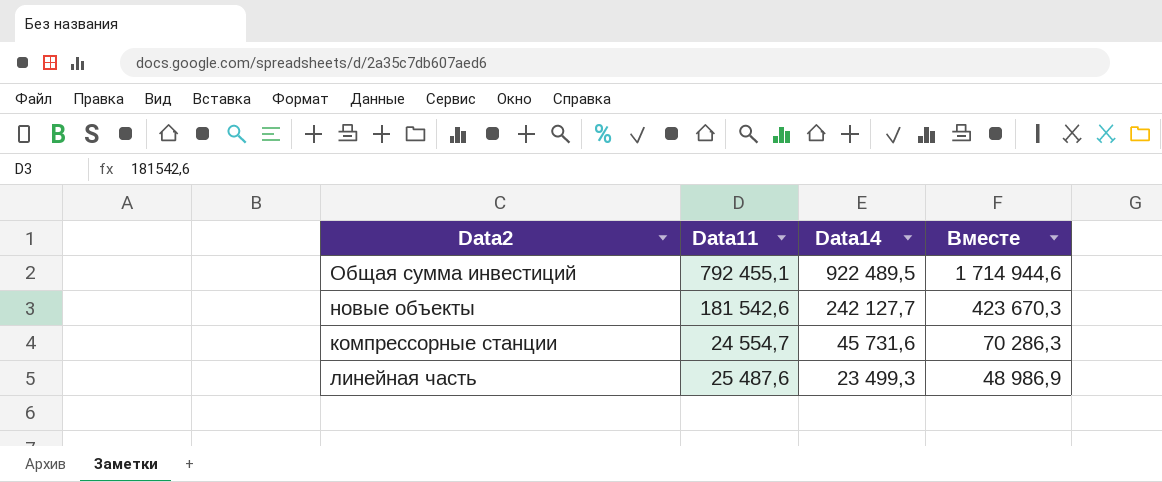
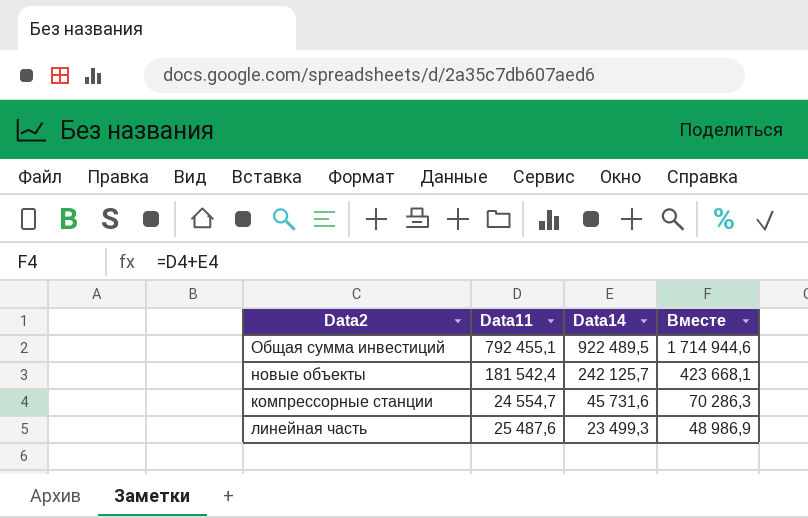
новые объекты | Data11: 181 542,6 -> 181 542,4
новые объекты | Data14: 242 127,7 -> 242 125,7
новые объекты | Вместе: 423 670,3 -> 423 668,1

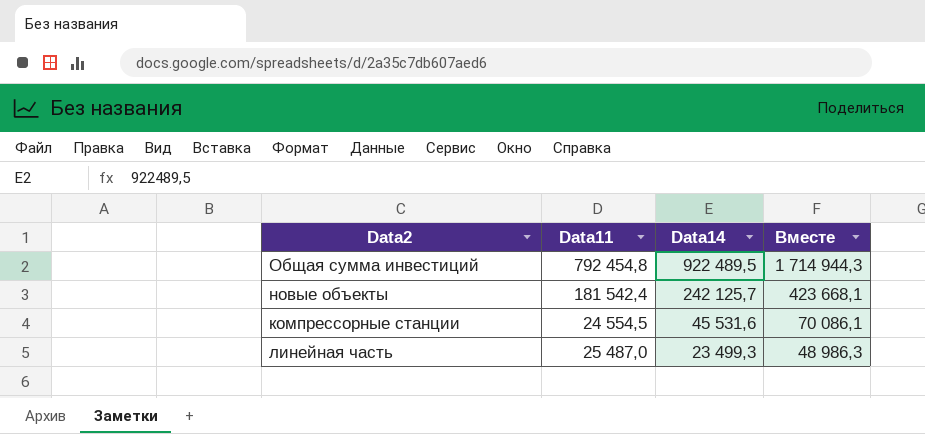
Общая сумма инвестиций | Data11: 792 455,1 -> 792 454,8
Общая сумма инвестиций | Вместе: 1 714 944,6 -> 1 714 944,3
компрессорные станции | Data11: 24 554,7 -> 24 554,5
компрессорные станции | Data14: 45 731,6 -> 45 531,6
компрессорные станции | Вместе: 70 286,3 -> 70 086,1
линейная часть | Data11: 25 487,6 -> 25 487,0
линейная часть | Вместе: 48 986,9 -> 48 986,3

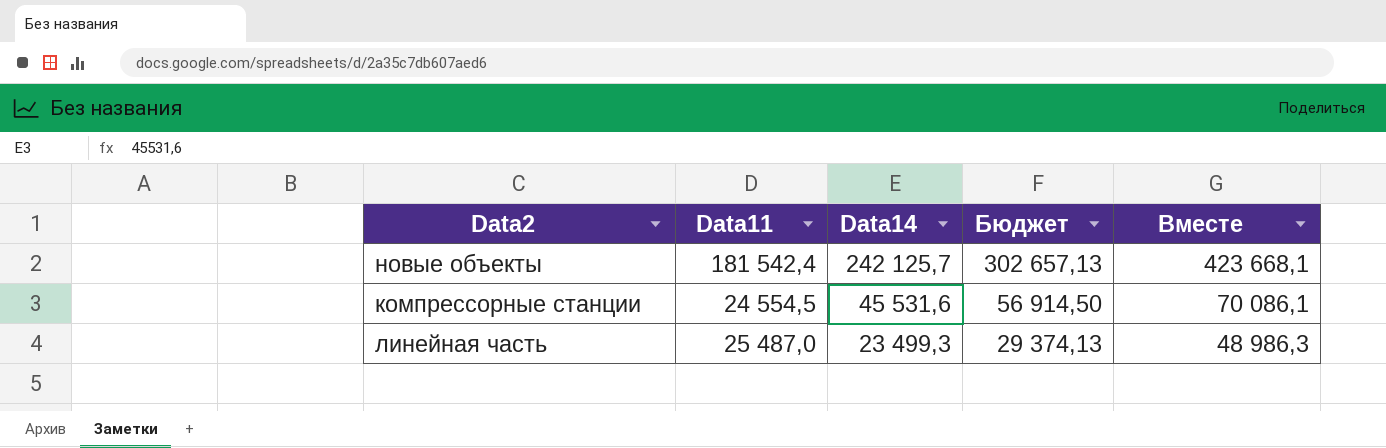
column Бюджет | formula: none -> [Data14] * 1,25
row Общая сумма инвестиций: 792 454,8 | 922 489,5 | 1 714 944,3 -> none

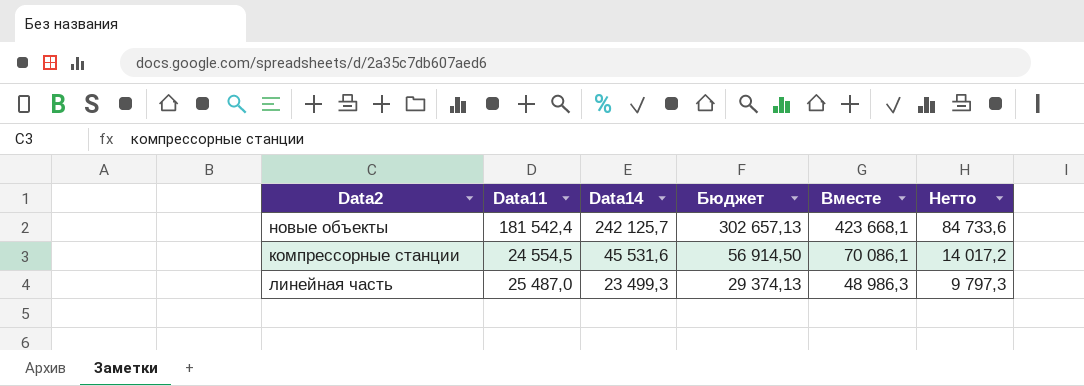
column Нетто | formula: none -> [Вместе] * 0,2

